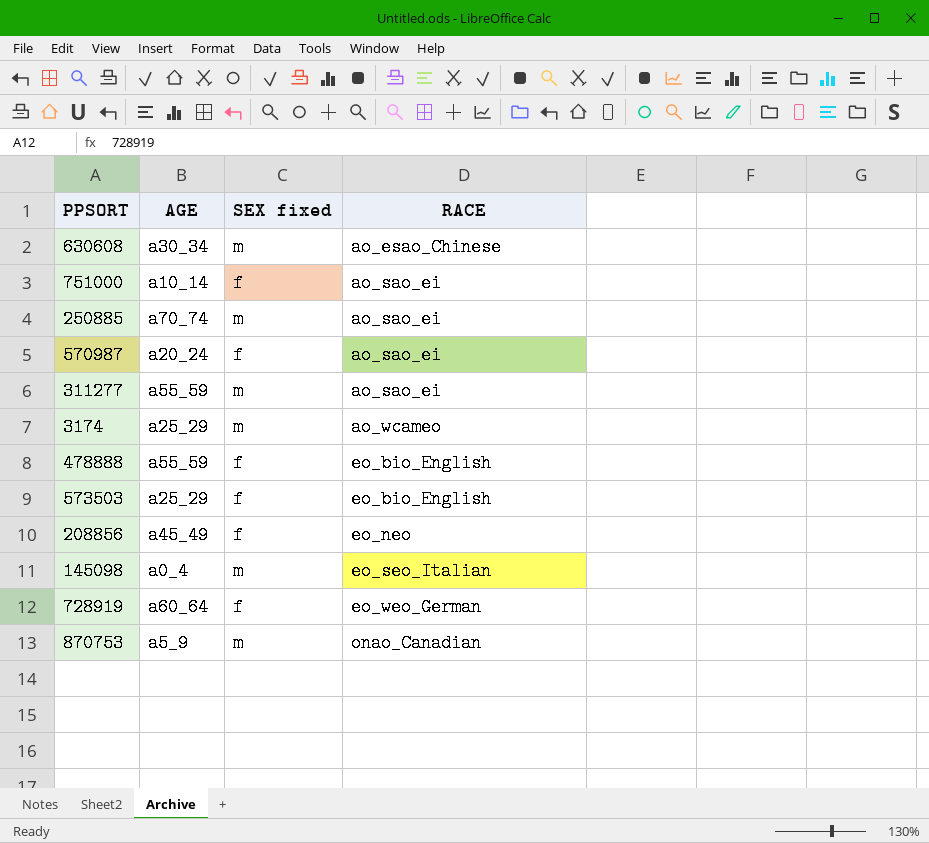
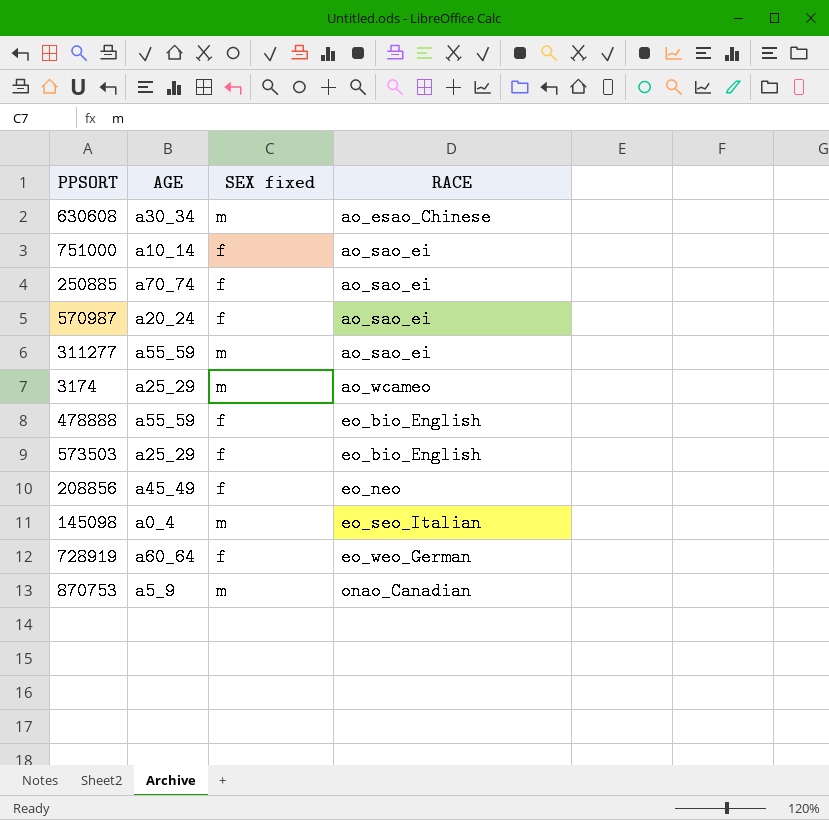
250885 | SEX fixed: m -> f

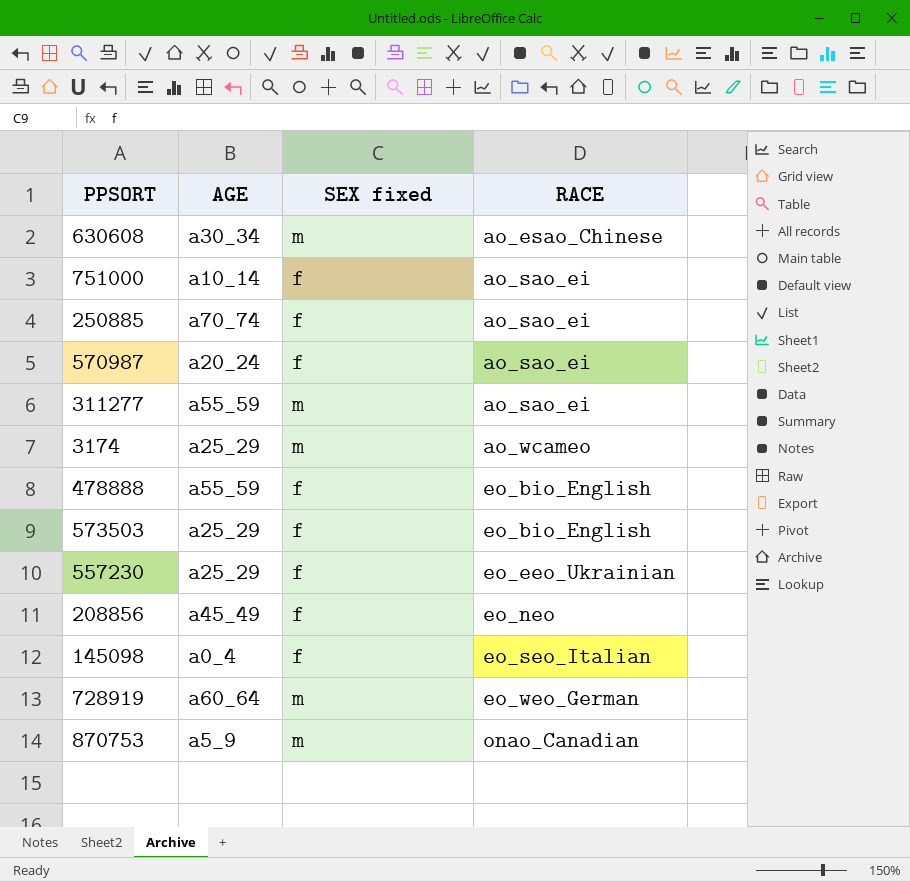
row 557230: none -> a25_29 | f | eo_eeo_Ukrainian
145098 | SEX fixed: m -> f
728919 | SEX fixed: f -> m

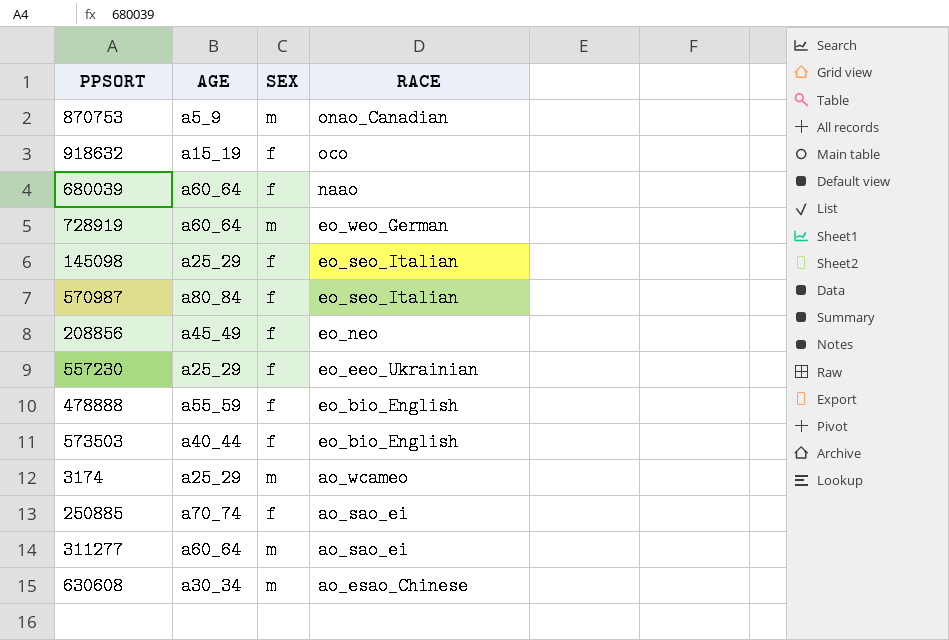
row order: RACE ascending -> RACE descending
column name: SEX fixed -> SEX
row 751000: a10_14 | f | ao_sao_ei -> none
row 918632: none -> a15_19 | f | oco
row 680039: none -> a60_64 | f | naao
145098 | AGE: a0_4 -> a25_29
570987 | AGE: a20_24 -> a80_84
570987 | RACE: ao_sao_ei -> eo_seo_Italian
573503 | AGE: a25_29 -> a40_44
311277 | AGE: a55_59 -> a60_64

